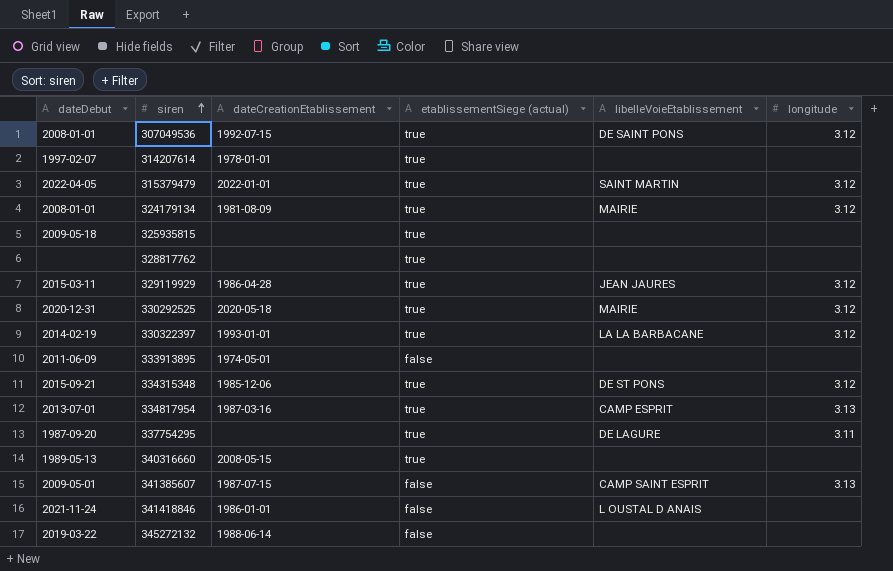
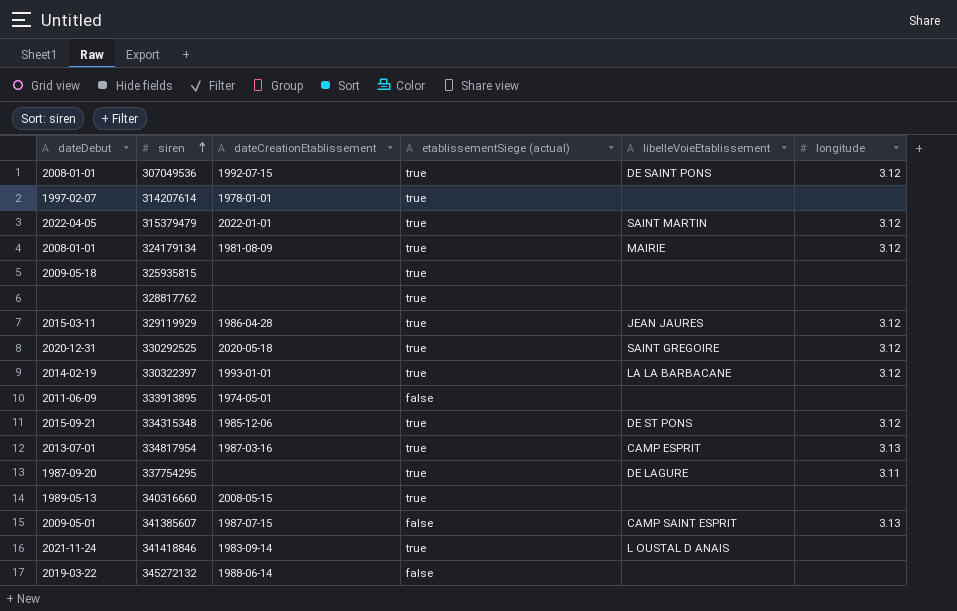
330292525 | libelleVoieEtablissement: MAIRIE -> SAINT GREGOIRE
341418846 | dateCreationEtablissement: 1986-01-01 -> 1983-09-14
341418846 | etablissementSiege (actual): false -> true

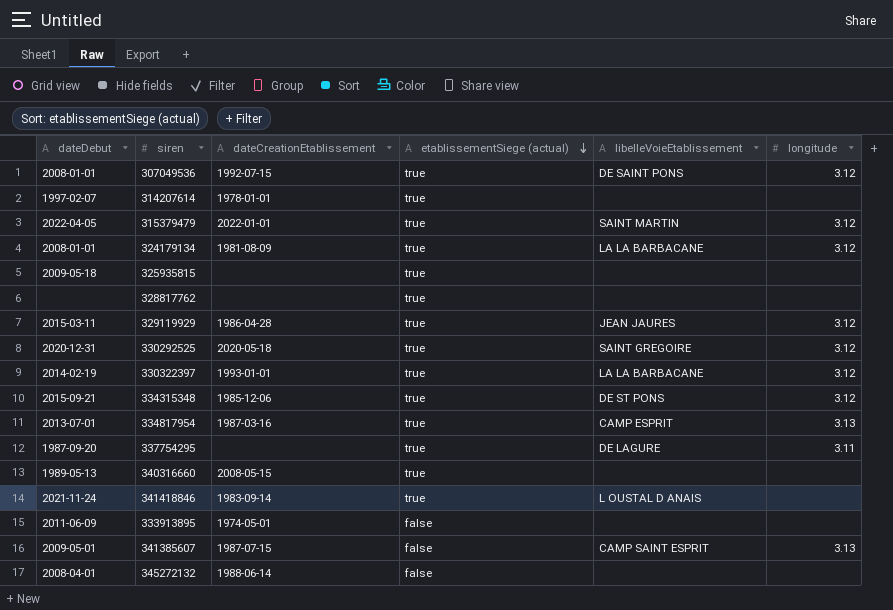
row order: siren ascending -> etablissementSiege (actual) descending
324179134 | libelleVoieEtablissement: MAIRIE -> LA LA BARBACANE
345272132 | dateDebut: 2019-03-22 -> 2008-04-01

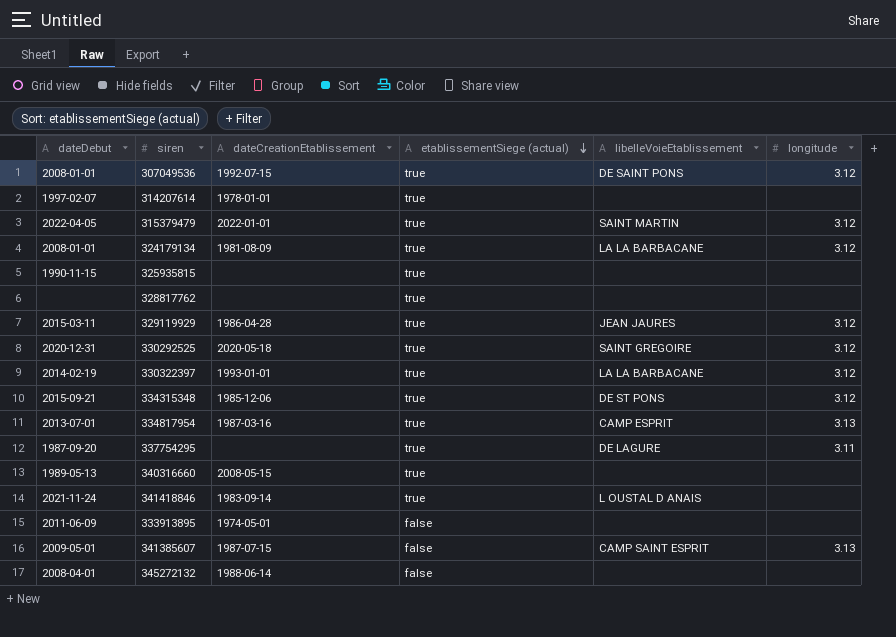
325935815 | dateDebut: 2009-05-18 -> 1990-11-15

